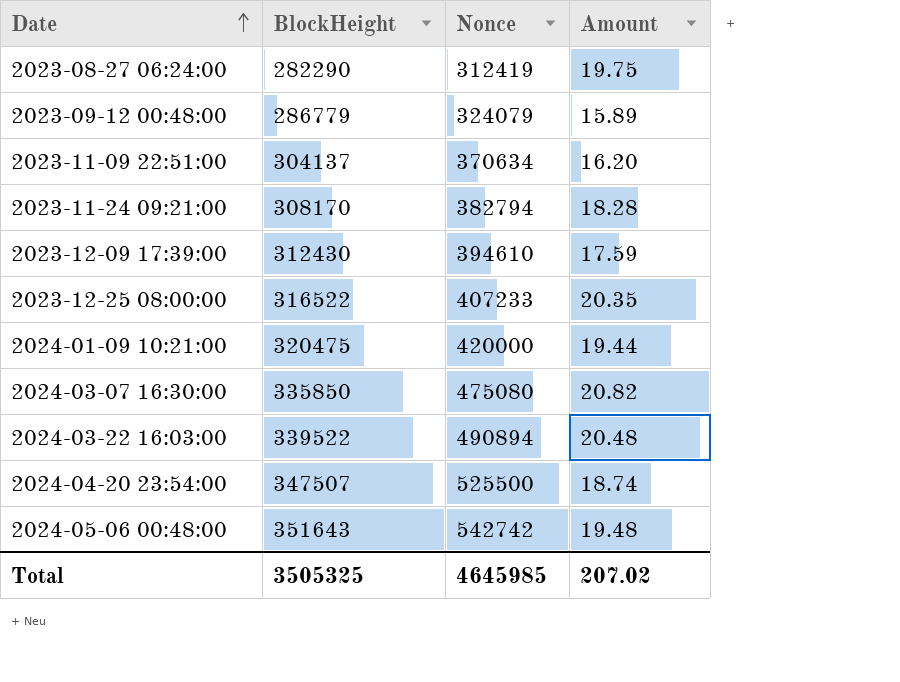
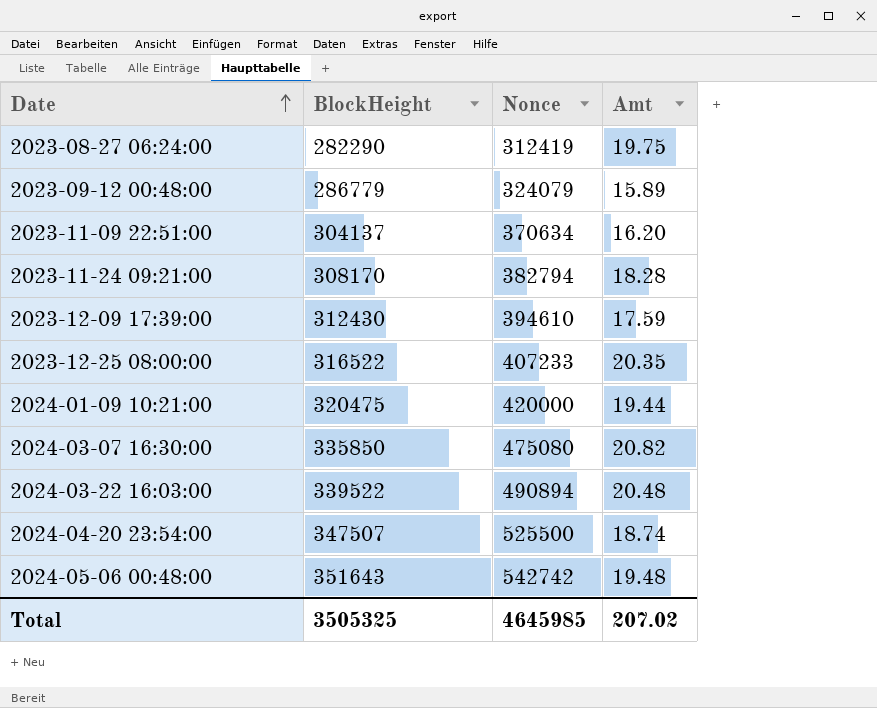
column name: Amount -> Amt

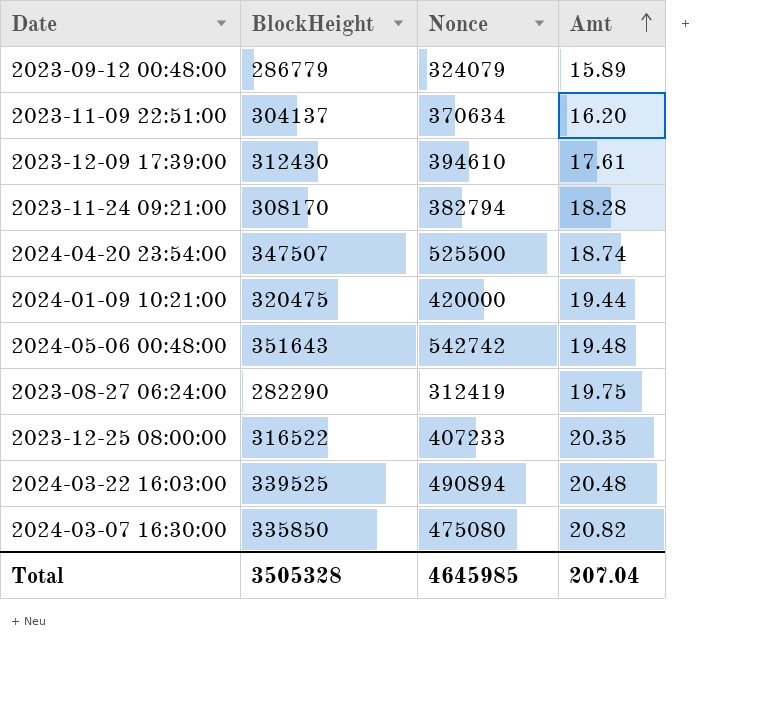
row order: Date ascending -> Amt ascending
2023-12-09 17:39:00 | Amt: 17.59 -> 17.61
2024-03-22 16:03:00 | BlockHeight: 339522 -> 339525
Total | BlockHeight: 3505325 -> 3505328
Total | Amt: 207.02 -> 207.04

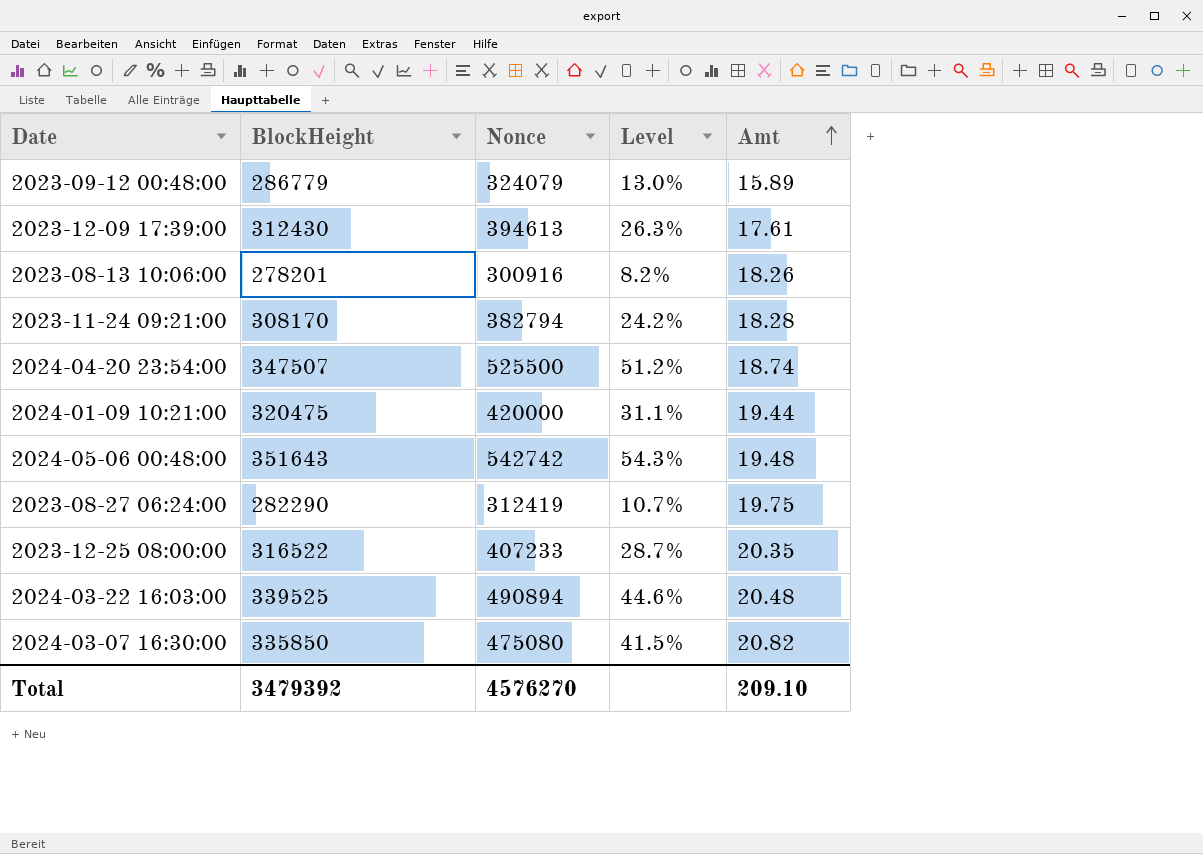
column Level | formula: none -> ([Nonce] - [BlockHeight]) / [BlockHeight]
row 2023-11-09 22:51:00: 304137 | 370634 | 16.20 -> none
2023-12-09 17:39:00 | Nonce: 394610 -> 394613
row 2023-08-13 10:06:00: none -> 278201 | 300916 | 8.2% | 18.26
Total | BlockHeight: 3505328 -> 3479392
Total | Nonce: 4645985 -> 4576270
Total | Amt: 207.04 -> 209.10

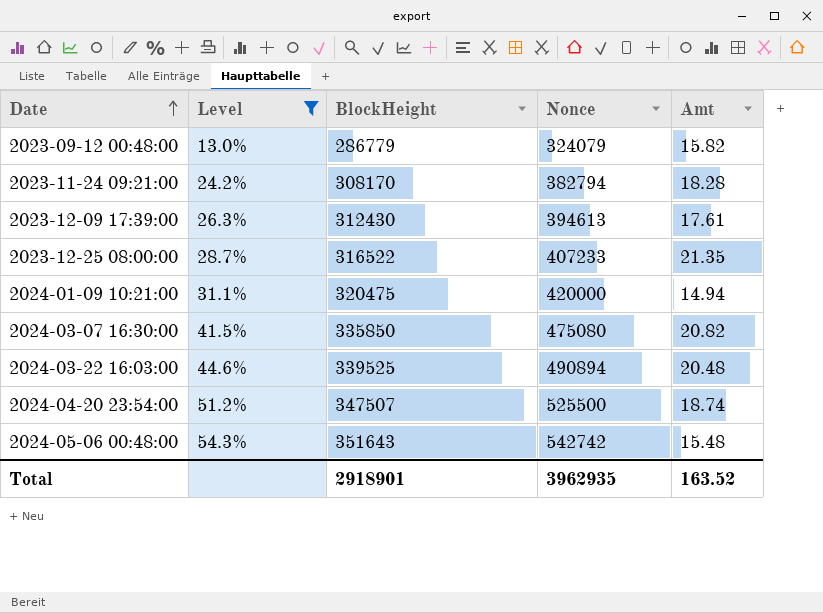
filter: none -> Level >= 13.0%
row order: Amt ascending -> Date ascending
column Level | position: 4 -> 2
2023-09-12 00:48:00 | Amt: 15.89 -> 15.82
2023-12-25 08:00:00 | Amt: 20.35 -> 21.35
2024-01-09 10:21:00 | Amt: 19.44 -> 14.94
2024-05-06 00:48:00 | Amt: 19.48 -> 15.48
Total | BlockHeight: 3479392 -> 2918901
Total | Nonce: 4576270 -> 3962935
Total | Amt: 209.10 -> 163.52

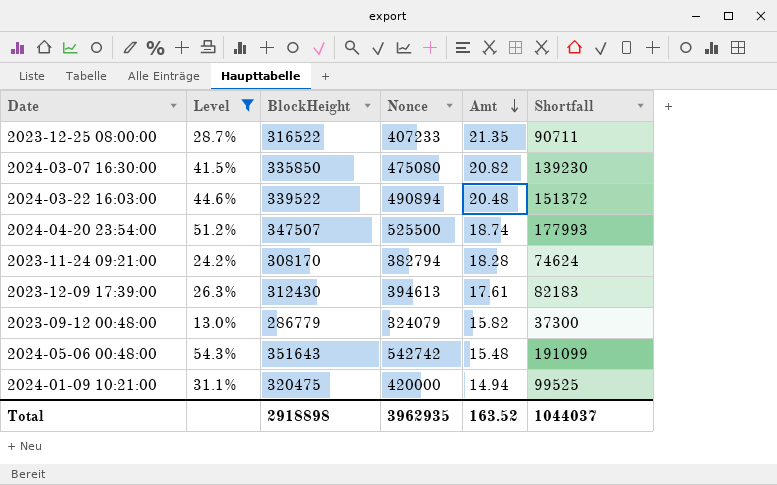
row order: Date ascending -> Amt descending
column Shortfall | formula: none -> [Nonce] - [BlockHeight]
2024-03-22 16:03:00 | BlockHeight: 339525 -> 339522
Total | BlockHeight: 2918901 -> 2918898

